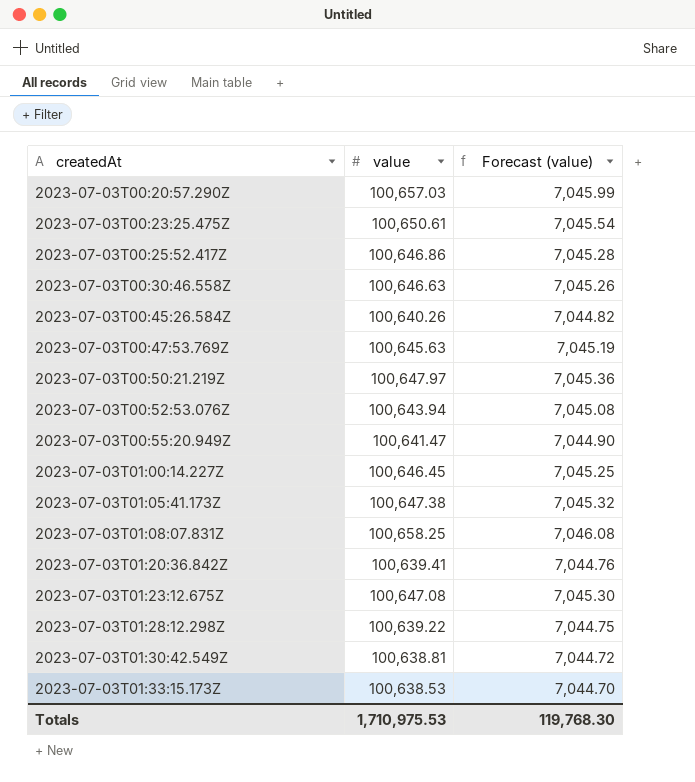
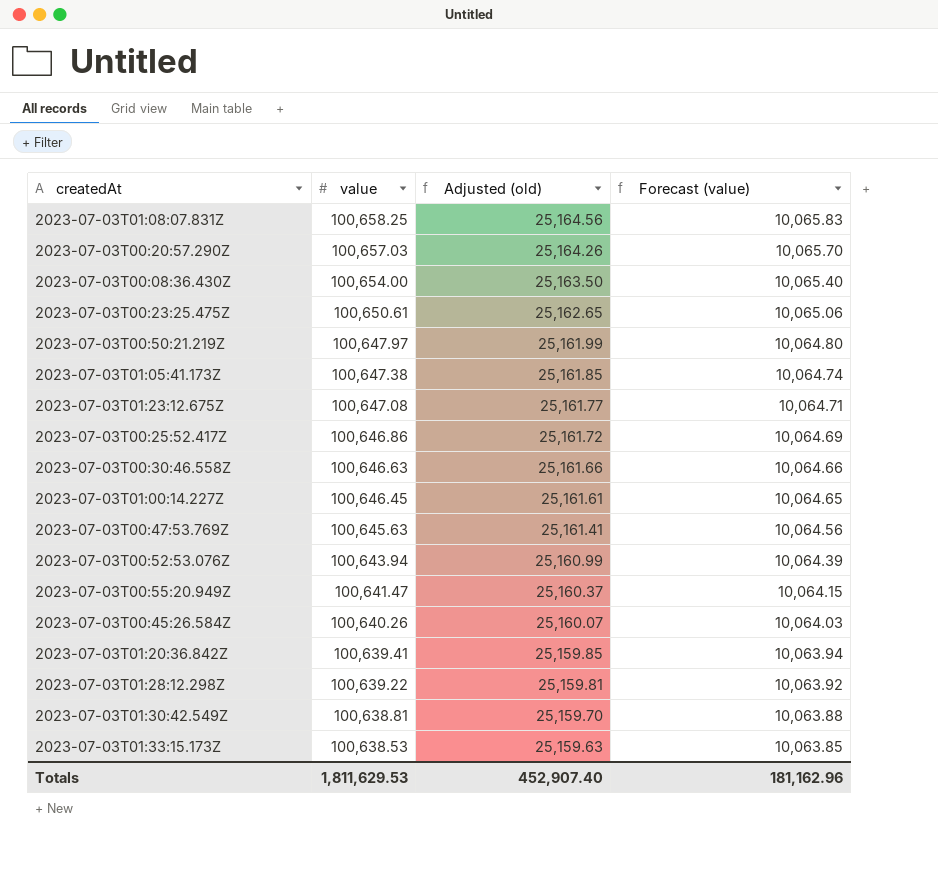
row order: createdAt ascending -> value descending
column Adjusted (old) | formula: none -> [value] * 0.25
column Forecast (value) | formula: [value] * 0.07 -> [value] * 0.1
row 2023-07-03T00:08:36.430Z: none -> 100,654.00 | 25,163.50 | 10,065.40
Totals | value: 1,710,975.53 -> 1,811,629.53
Totals | Forecast (value): 119,768.30 -> 181,162.96

